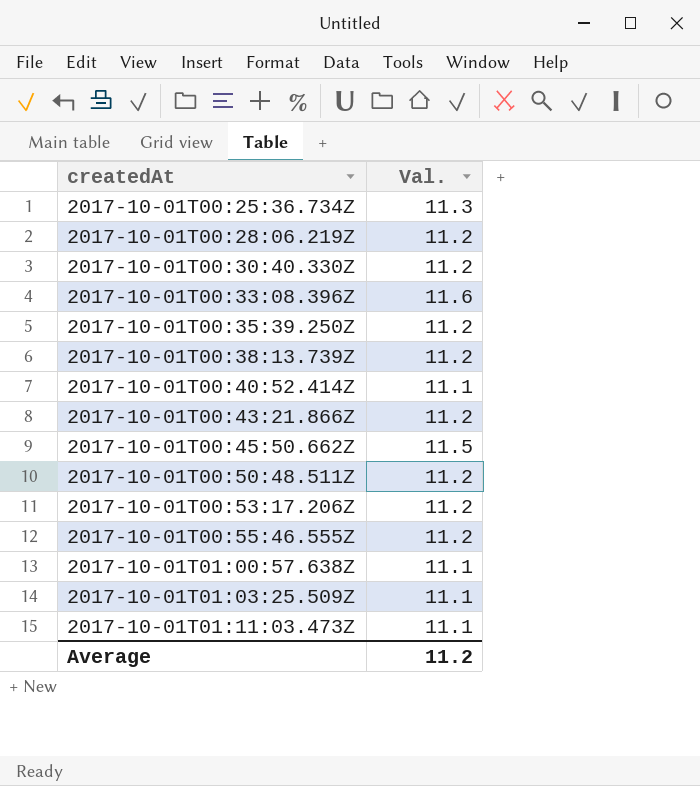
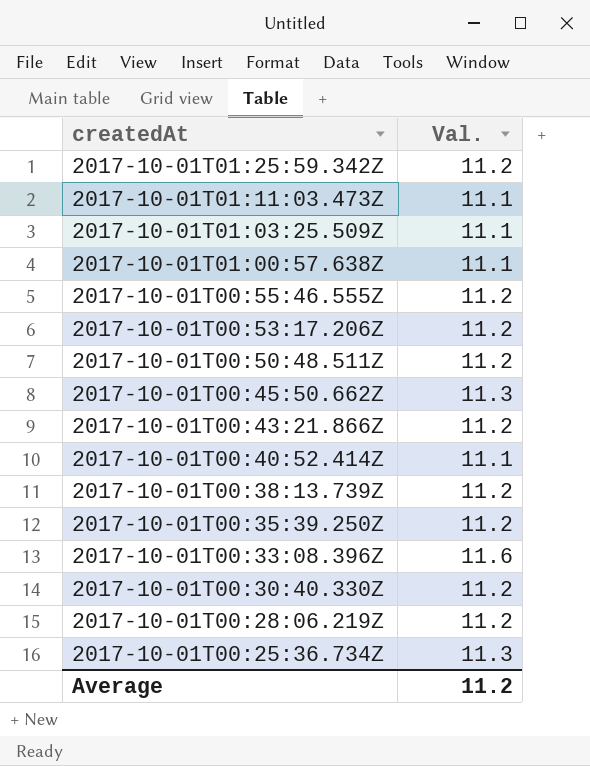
row order: createdAt ascending -> createdAt descending
row 2017-10-01T01:25:59.342Z: none -> 11.2
2017-10-01T00:45:50.662Z | Val.: 11.5 -> 11.3

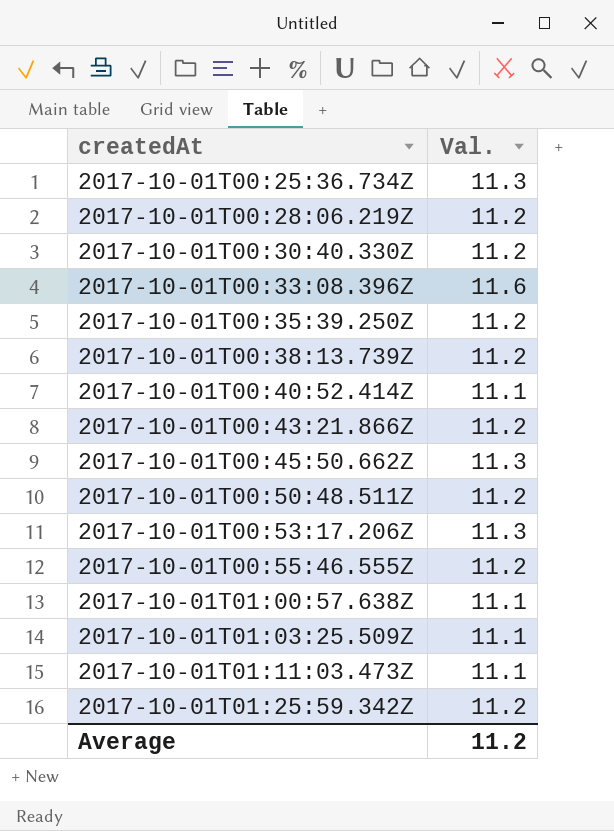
row order: createdAt descending -> createdAt ascending
2017-10-01T00:53:17.206Z | Val.: 11.2 -> 11.3

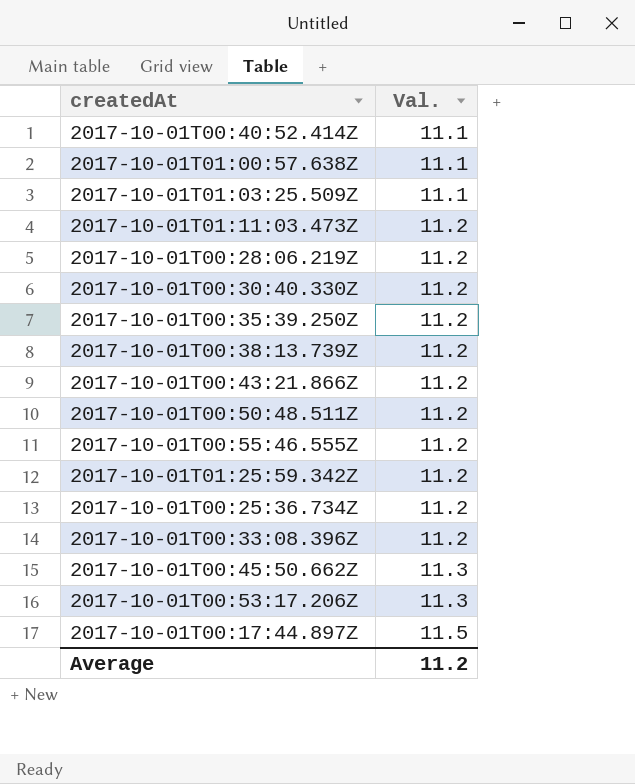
row order: createdAt ascending -> Val. ascending
2017-10-01T01:11:03.473Z | Val.: 11.1 -> 11.2
2017-10-01T00:25:36.734Z | Val.: 11.3 -> 11.2
2017-10-01T00:33:08.396Z | Val.: 11.6 -> 11.2
row 2017-10-01T00:17:44.897Z: none -> 11.5

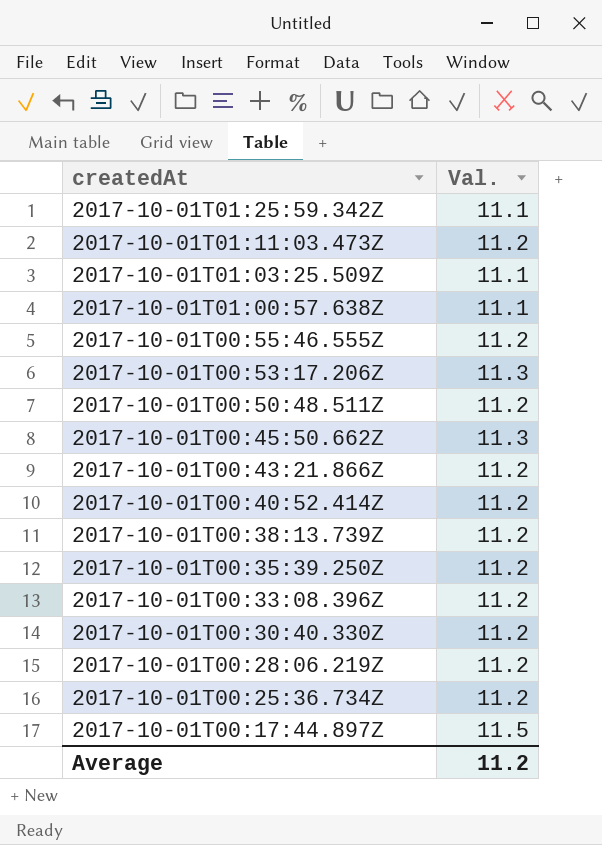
row order: Val. ascending -> createdAt descending
2017-10-01T01:25:59.342Z | Val.: 11.2 -> 11.1
2017-10-01T00:40:52.414Z | Val.: 11.1 -> 11.2

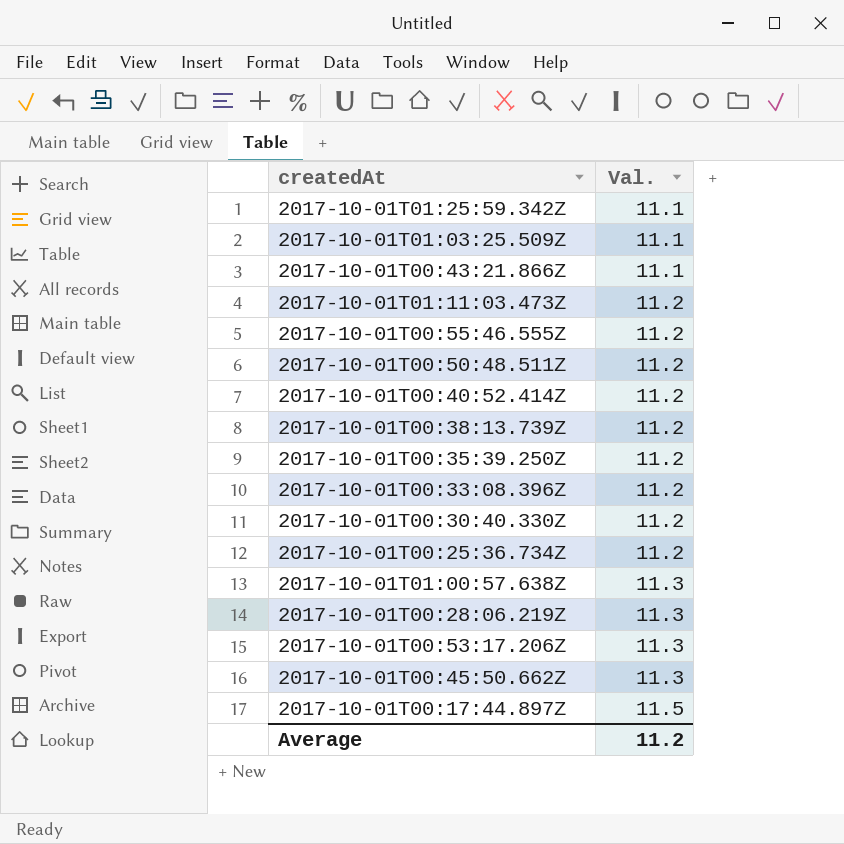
row order: createdAt descending -> Val. ascending
2017-10-01T00:43:21.866Z | Val.: 11.2 -> 11.1
2017-10-01T01:00:57.638Z | Val.: 11.1 -> 11.3
2017-10-01T00:28:06.219Z | Val.: 11.2 -> 11.3

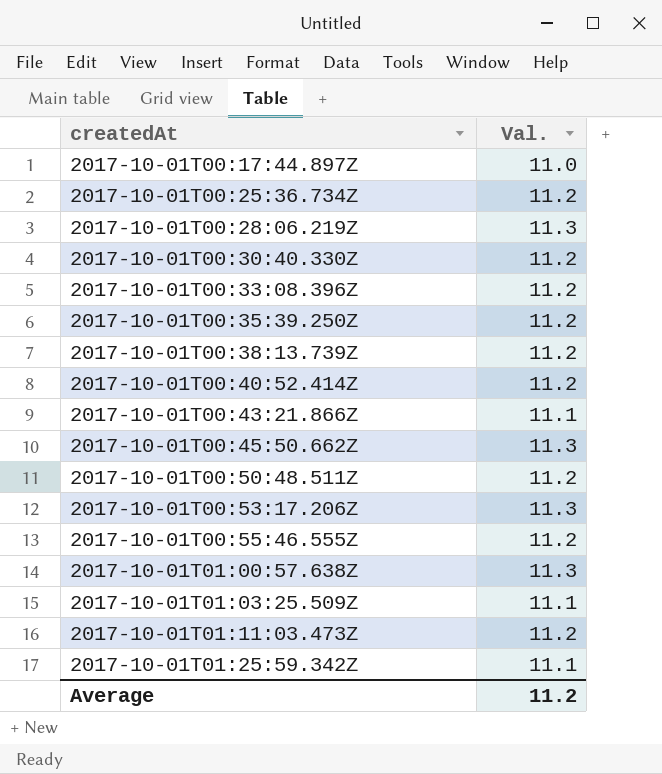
row order: Val. ascending -> createdAt ascending
2017-10-01T00:17:44.897Z | Val.: 11.5 -> 11.0

